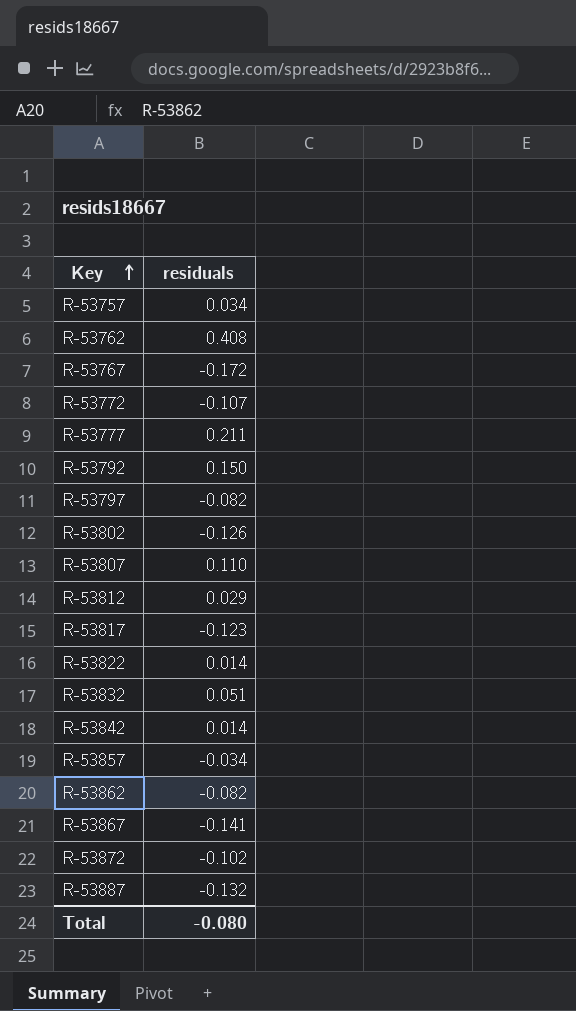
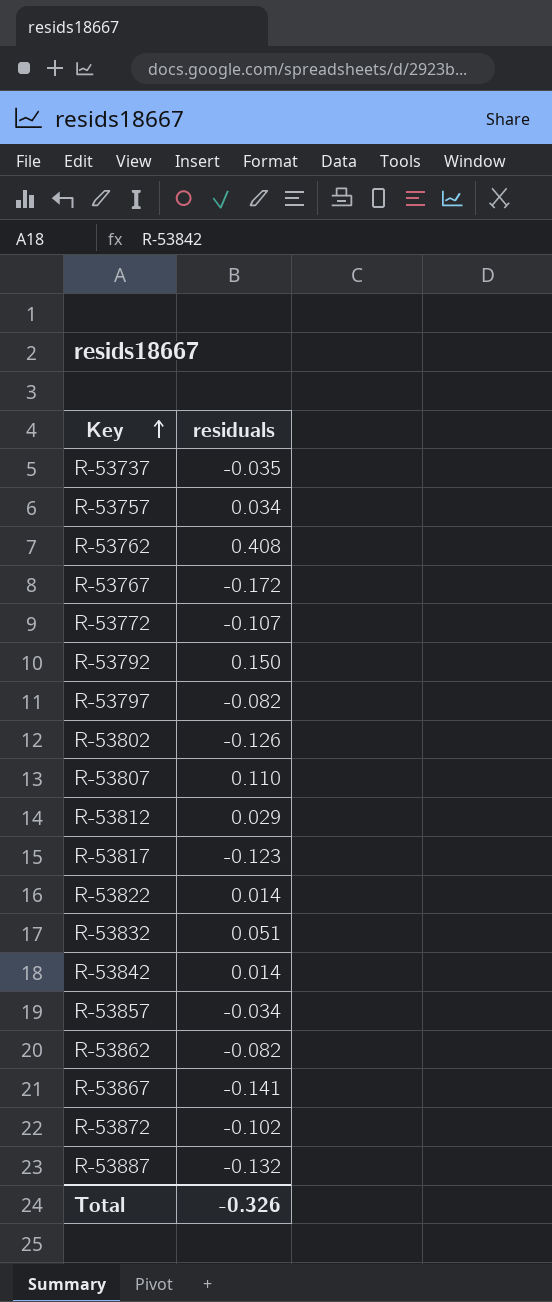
row R-53777: 0.211 -> none
row R-53737: none -> -0.035
Total | residuals: -0.080 -> -0.326

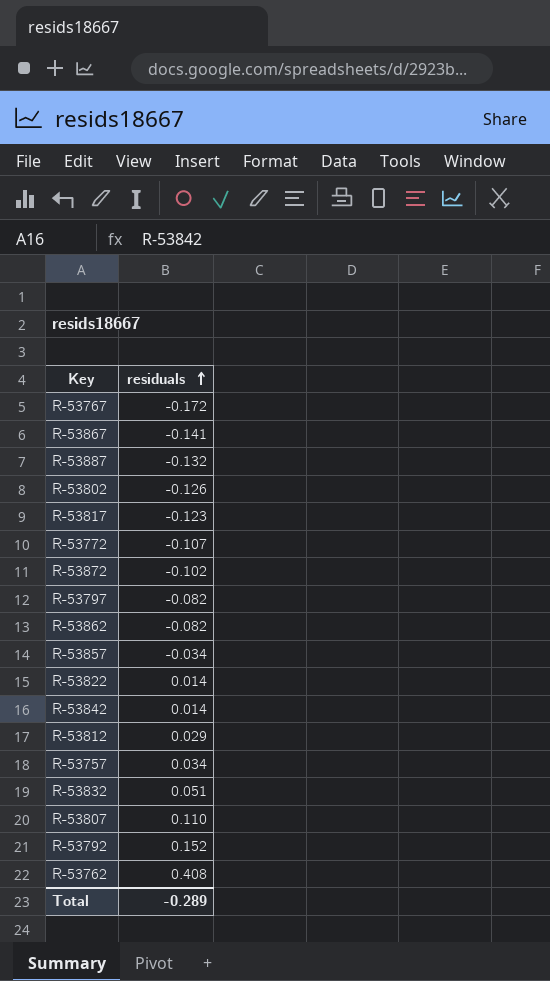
row order: Key ascending -> residuals ascending
row R-53737: -0.035 -> none
R-53792 | residuals: 0.150 -> 0.152
Total | residuals: -0.326 -> -0.289

